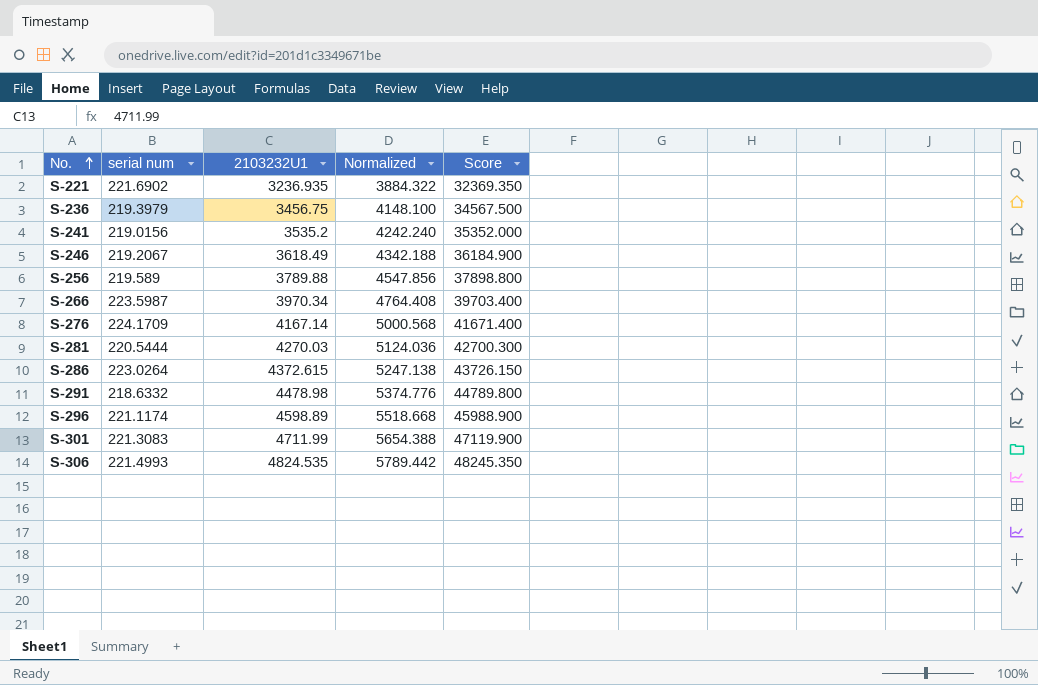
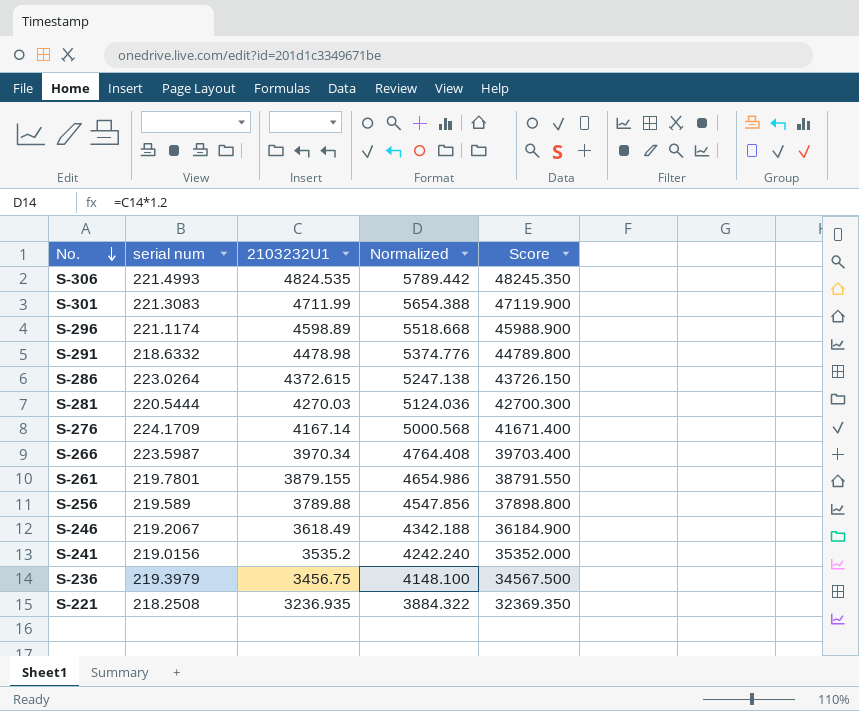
row order: No. ascending -> No. descending
row S-261: none -> 219.7801 | 3879.155 | 4654.986 | 38791.550
S-221 | serial num: 221.6902 -> 218.2508

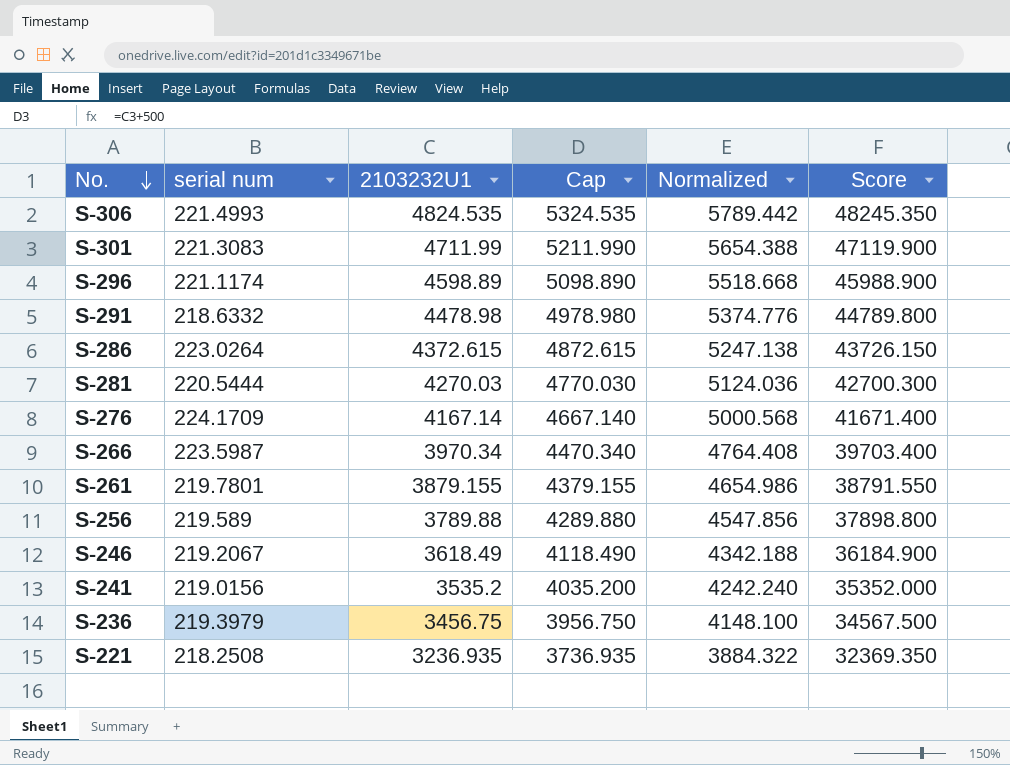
column Cap | formula: none -> [2103232U1] + 500

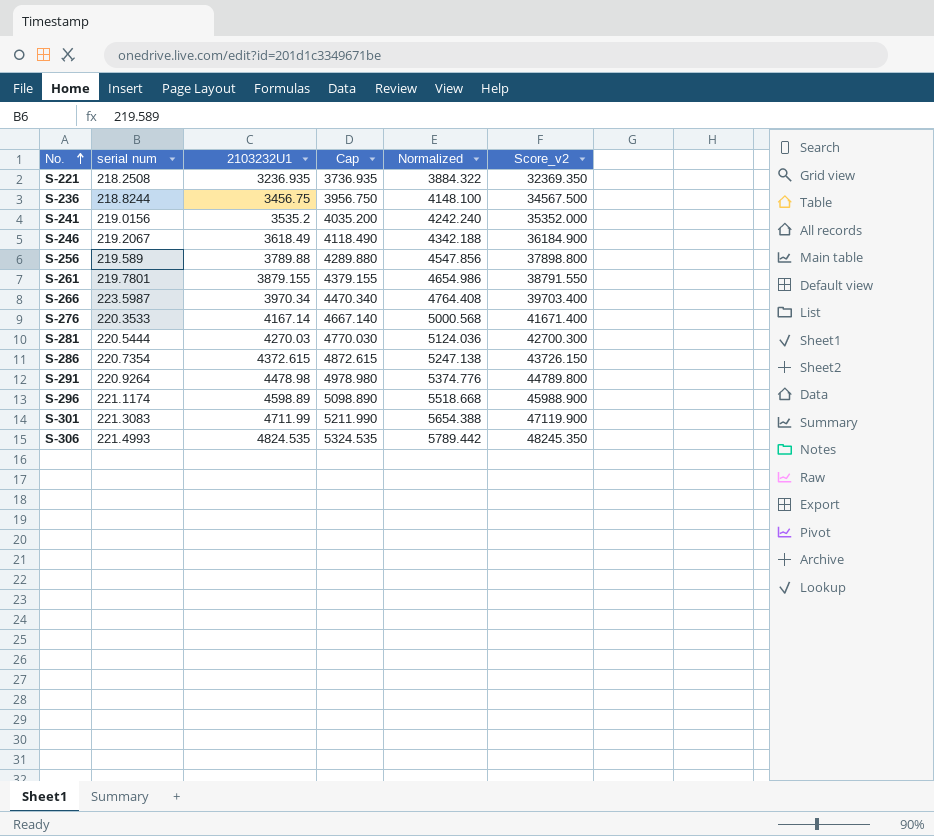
row order: No. descending -> No. ascending
column name: Score -> Score_v2
S-236 | serial num: 219.3979 -> 218.8244
S-276 | serial num: 224.1709 -> 220.3533
S-286 | serial num: 223.0264 -> 220.7354
S-291 | serial num: 218.6332 -> 220.9264

